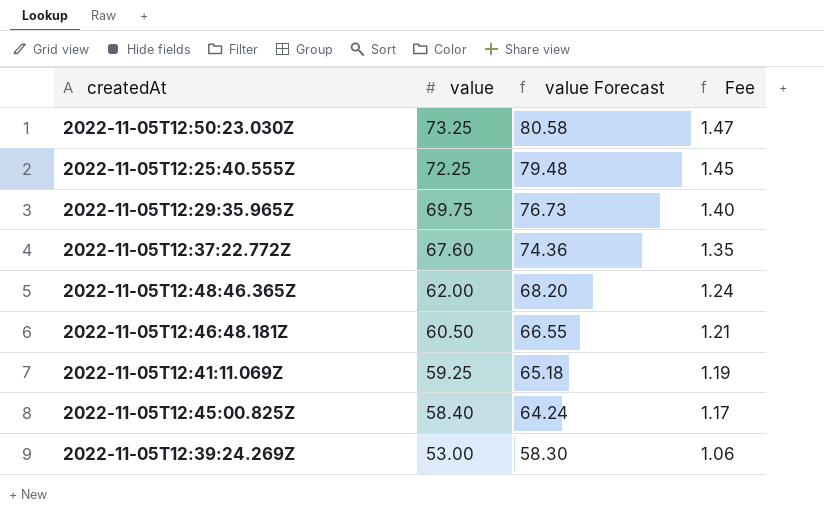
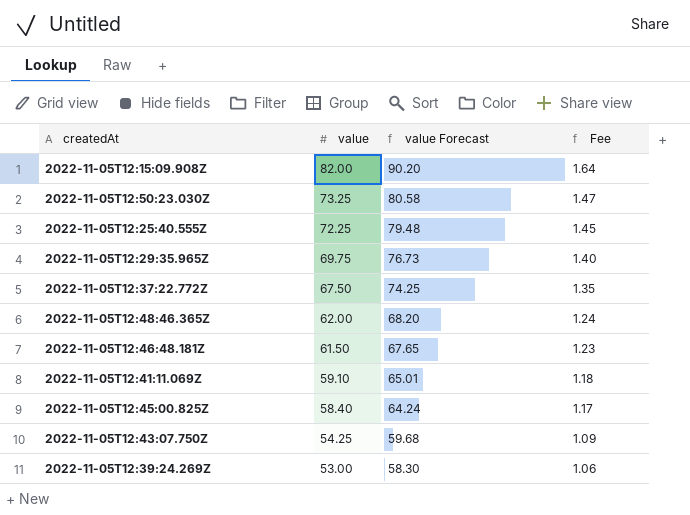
row 2022-11-05T12:15:09.908Z: none -> 82.00 | 90.20 | 1.64
2022-11-05T12:37:22.772Z | value: 67.60 -> 67.50
2022-11-05T12:37:22.772Z | value Forecast: 74.36 -> 74.25
2022-11-05T12:46:48.181Z | value: 60.50 -> 61.50
2022-11-05T12:46:48.181Z | value Forecast: 66.55 -> 67.65
2022-11-05T12:46:48.181Z | Fee: 1.21 -> 1.23
2022-11-05T12:41:11.069Z | value: 59.25 -> 59.10
2022-11-05T12:41:11.069Z | value Forecast: 65.18 -> 65.01
2022-11-05T12:41:11.069Z | Fee: 1.19 -> 1.18
row 2022-11-05T12:43:07.750Z: none -> 54.25 | 59.68 | 1.09

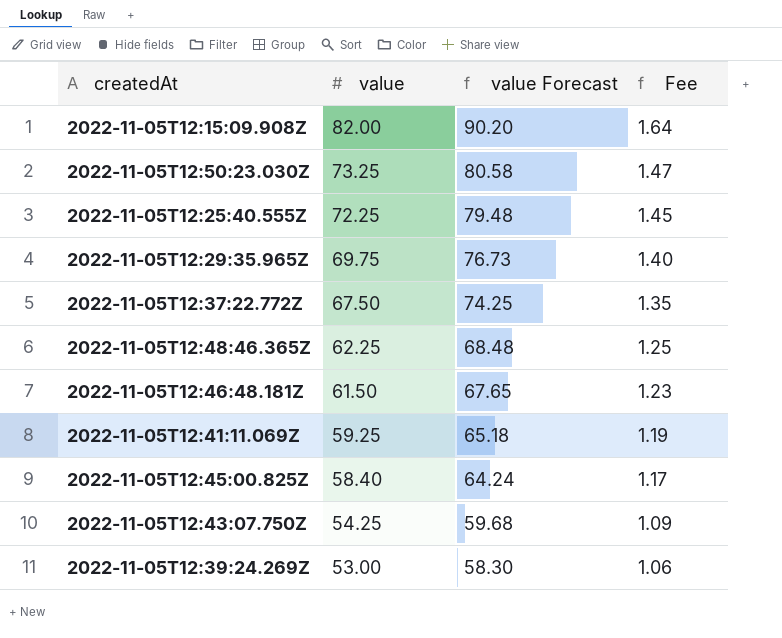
2022-11-05T12:48:46.365Z | value: 62.00 -> 62.25
2022-11-05T12:48:46.365Z | value Forecast: 68.20 -> 68.48
2022-11-05T12:48:46.365Z | Fee: 1.24 -> 1.25
2022-11-05T12:41:11.069Z | value: 59.10 -> 59.25
2022-11-05T12:41:11.069Z | value Forecast: 65.01 -> 65.18
2022-11-05T12:41:11.069Z | Fee: 1.18 -> 1.19

